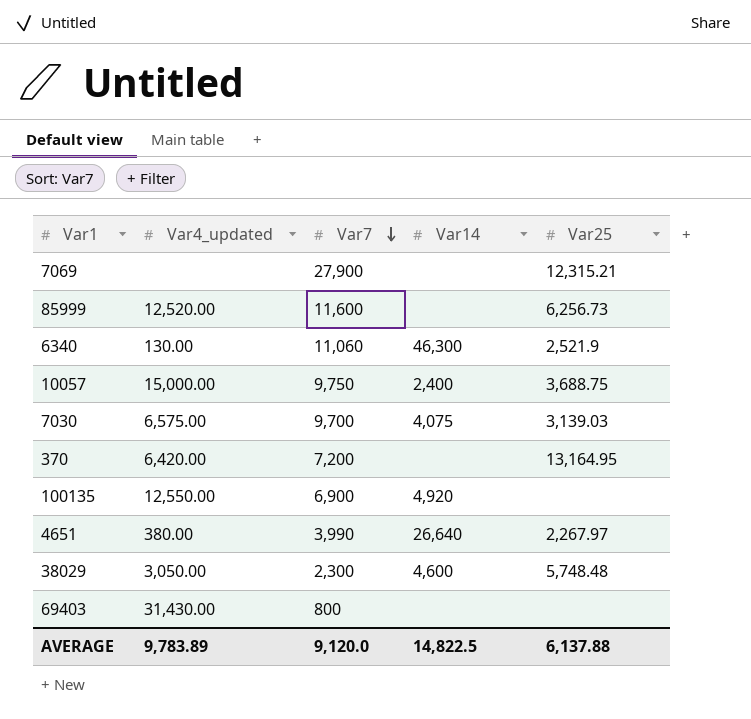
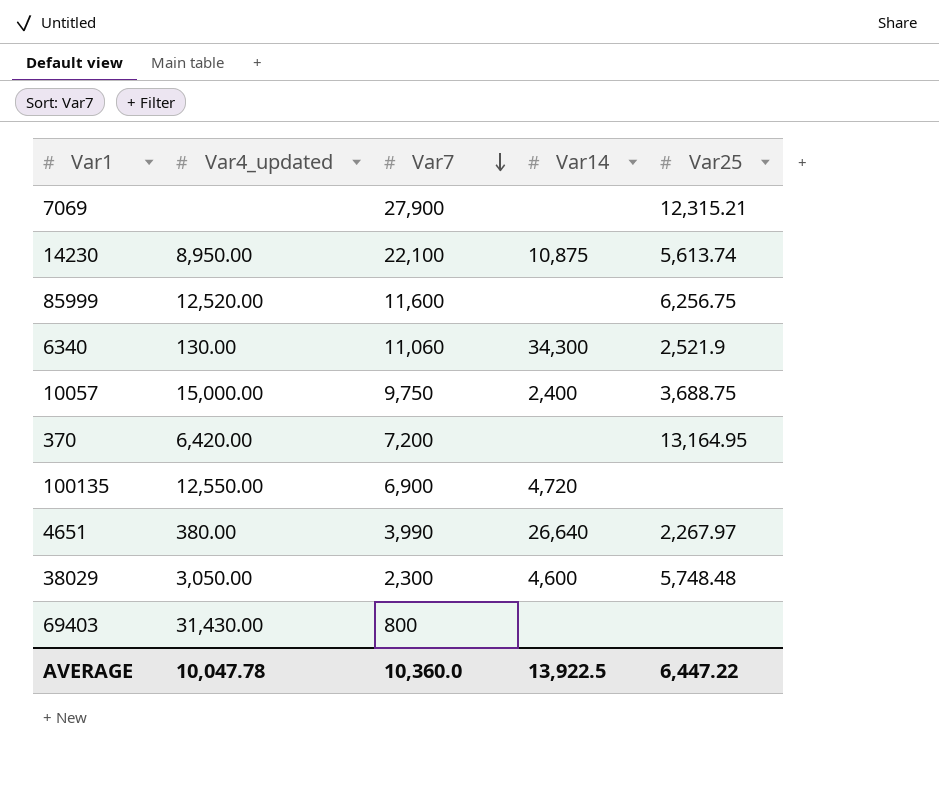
row 7030: 6,575.00 | 9,700 | 4,075 | 3,139.03 -> none
row 14230: none -> 8,950.00 | 22,100 | 10,875 | 5,613.74
85999 | Var25: 6,256.73 -> 6,256.75
6340 | Var14: 46,300 -> 34,300
100135 | Var14: 4,920 -> 4,720
AVERAGE | Var4_updated: 9,783.89 -> 10,047.78
AVERAGE | Var7: 9,120.0 -> 10,360.0
AVERAGE | Var14: 14,822.5 -> 13,922.5
AVERAGE | Var25: 6,137.88 -> 6,447.22

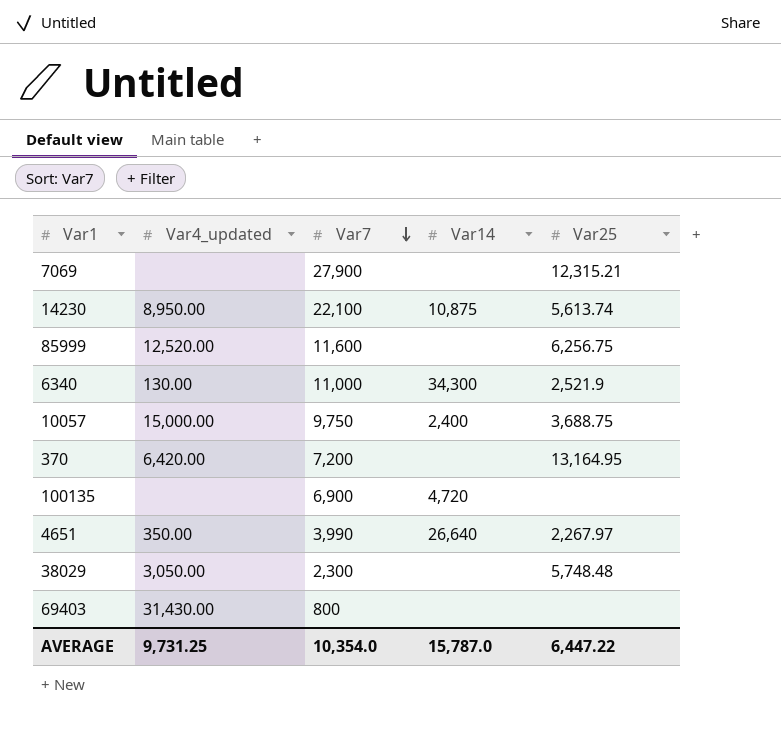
6340 | Var7: 11,060 -> 11,000
100135 | Var4_updated: 12,550.00 -> none
4651 | Var4_updated: 380.00 -> 350.00
38029 | Var14: 4,600 -> none
AVERAGE | Var4_updated: 10,047.78 -> 9,731.25
AVERAGE | Var7: 10,360.0 -> 10,354.0
AVERAGE | Var14: 13,922.5 -> 15,787.0

